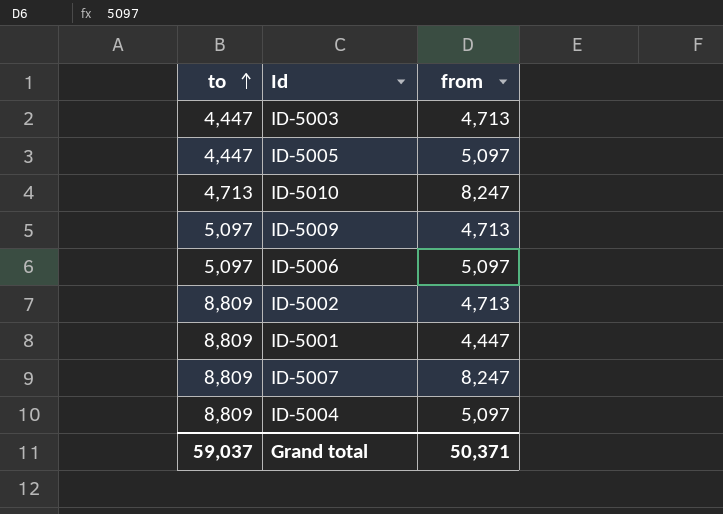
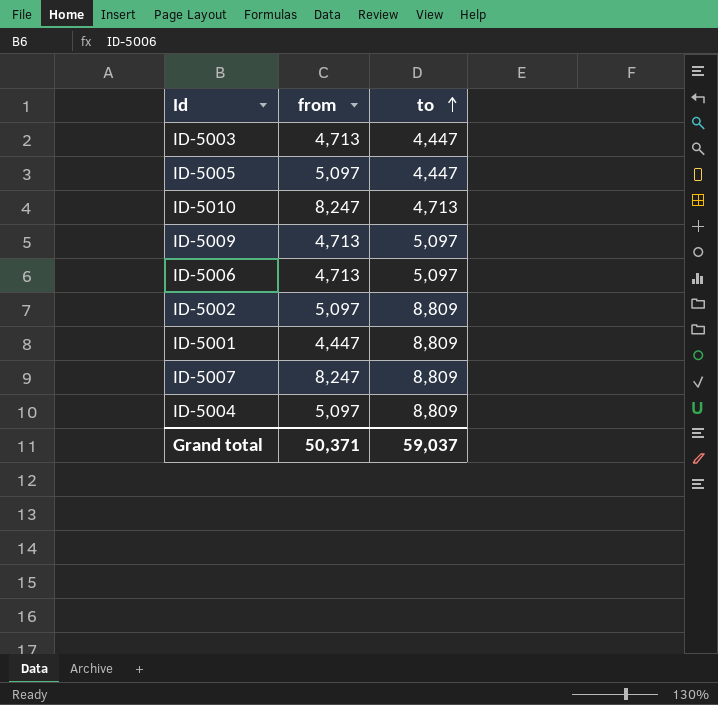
column to | position: 1 -> 3
ID-5006 | from: 5,097 -> 4,713
ID-5002 | from: 4,713 -> 5,097

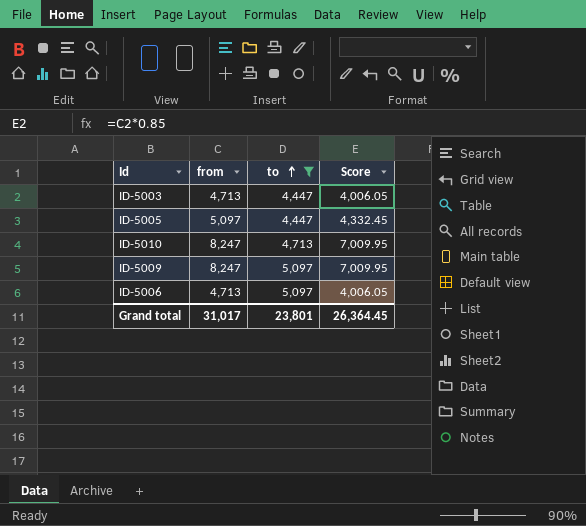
filter: none -> to != 8,809
column Score | formula: none -> [from] * 0.85
ID-5009 | from: 4,713 -> 8,247
Grand total | from: 50,371 -> 31,017
Grand total | to: 59,037 -> 23,801

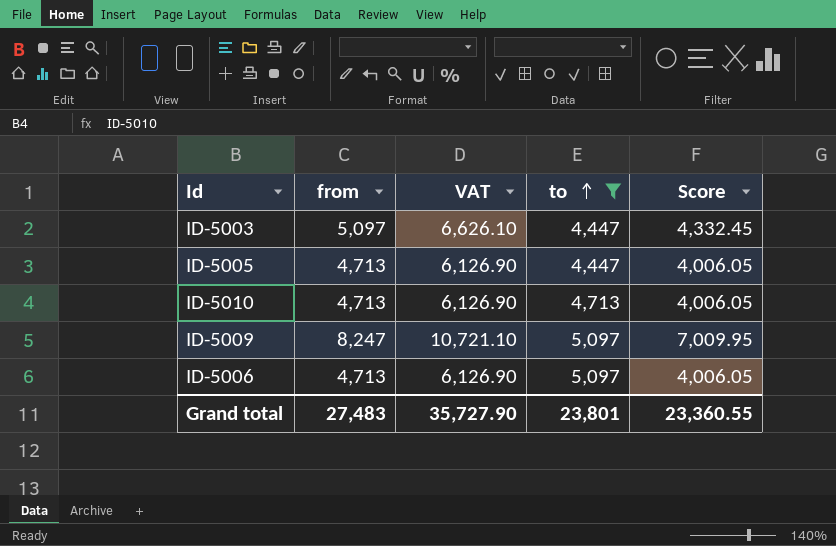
column VAT | formula: none -> [from] * 1.3
ID-5003 | from: 4,713 -> 5,097
ID-5003 | Score: 4,006.05 -> 4,332.45
ID-5005 | from: 5,097 -> 4,713
ID-5005 | Score: 4,332.45 -> 4,006.05
ID-5010 | from: 8,247 -> 4,713
ID-5010 | Score: 7,009.95 -> 4,006.05
Grand total | from: 31,017 -> 27,483
Grand total | Score: 26,364.45 -> 23,360.55

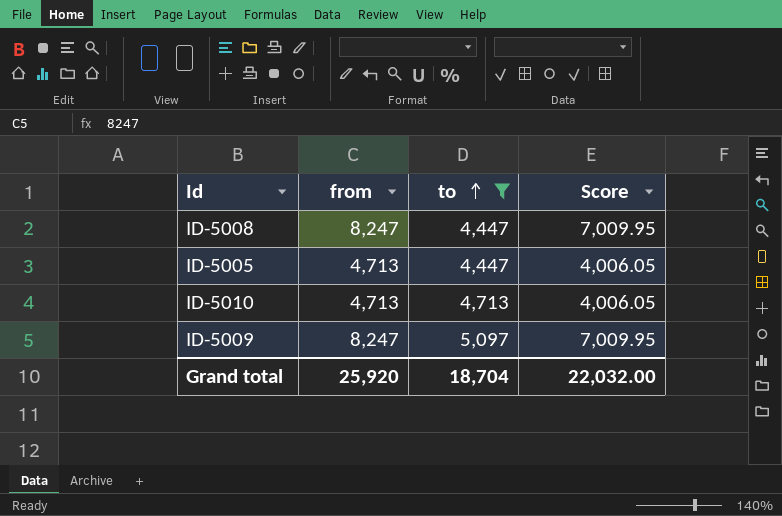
column VAT | formula: [from] * 1.3 -> none
row ID-5003: 5,097 | 6,626.10 | 4,447 | 4,332.45 -> none
row ID-5006: 4,713 | 6,126.90 | 5,097 | 4,006.05 -> none
row ID-5008: none -> 8,247 | 4,447 | 7,009.95
Grand total | from: 27,483 -> 25,920
Grand total | to: 23,801 -> 18,704
Grand total | Score: 23,360.55 -> 22,032.00

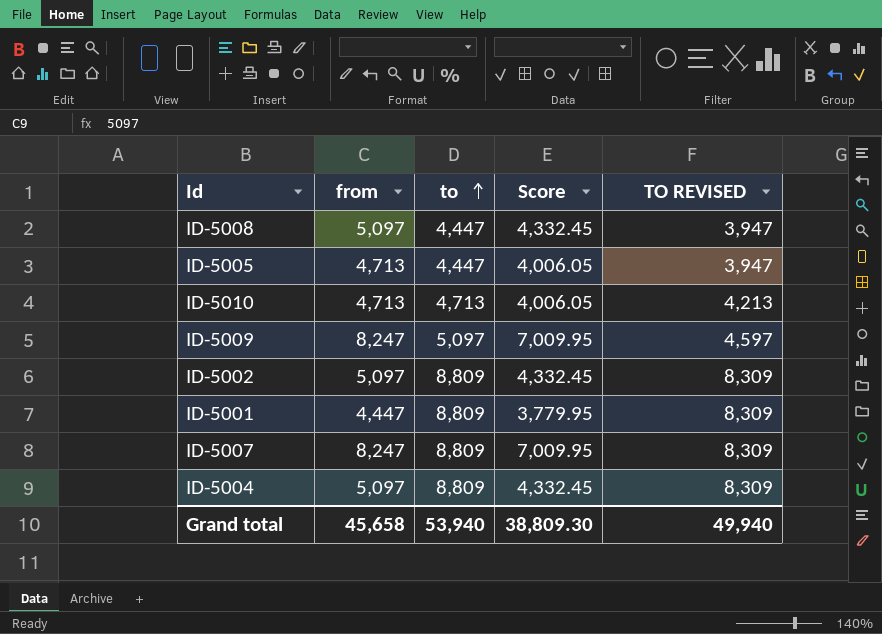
filter: to != 8,809 -> none
column TO REVISED | formula: none -> [to] - 500
ID-5008 | from: 8,247 -> 5,097
ID-5008 | Score: 7,009.95 -> 4,332.45
Grand total | from: 25,920 -> 45,658
Grand total | to: 18,704 -> 53,940
Grand total | Score: 22,032.00 -> 38,809.30

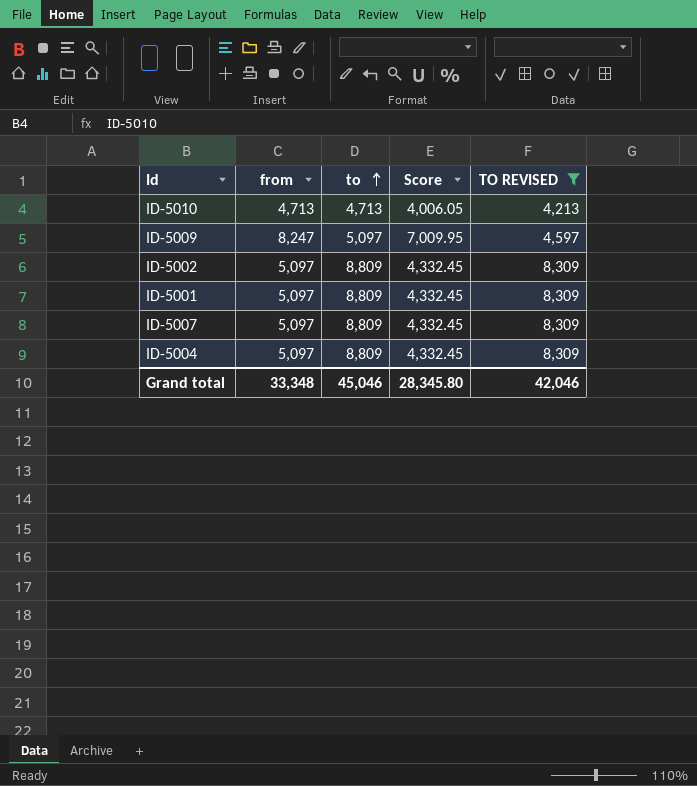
filter: none -> TO REVISED != 3,947
ID-5001 | from: 4,447 -> 5,097
ID-5001 | Score: 3,779.95 -> 4,332.45
ID-5007 | from: 8,247 -> 5,097
ID-5007 | Score: 7,009.95 -> 4,332.45
Grand total | from: 45,658 -> 33,348
Grand total | to: 53,940 -> 45,046
Grand total | Score: 38,809.30 -> 28,345.80
Grand total | TO REVISED: 49,940 -> 42,046

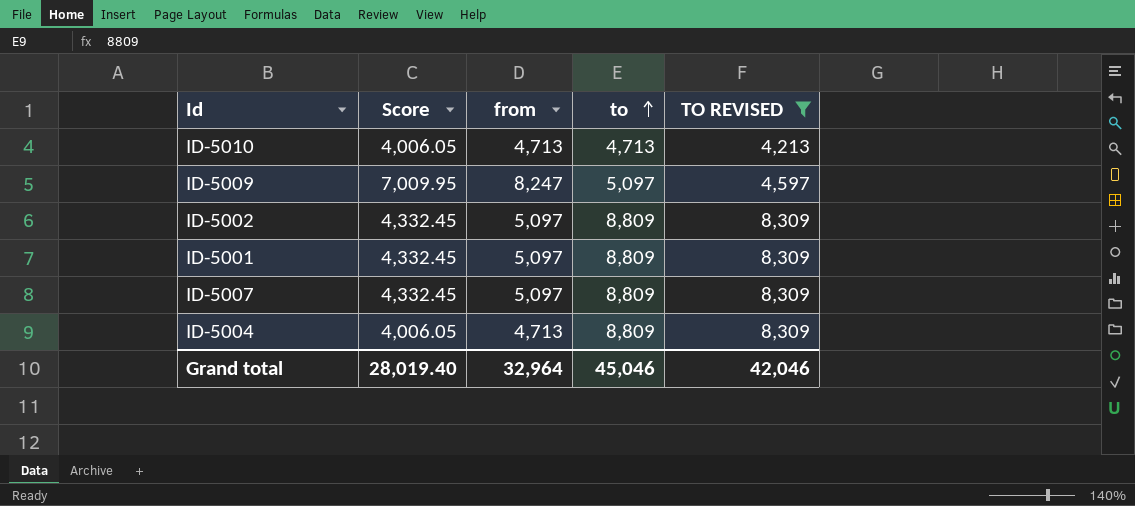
column Score | position: 4 -> 2
ID-5004 | Score: 4,332.45 -> 4,006.05
ID-5004 | from: 5,097 -> 4,713
Grand total | Score: 28,345.80 -> 28,019.40
Grand total | from: 33,348 -> 32,964

